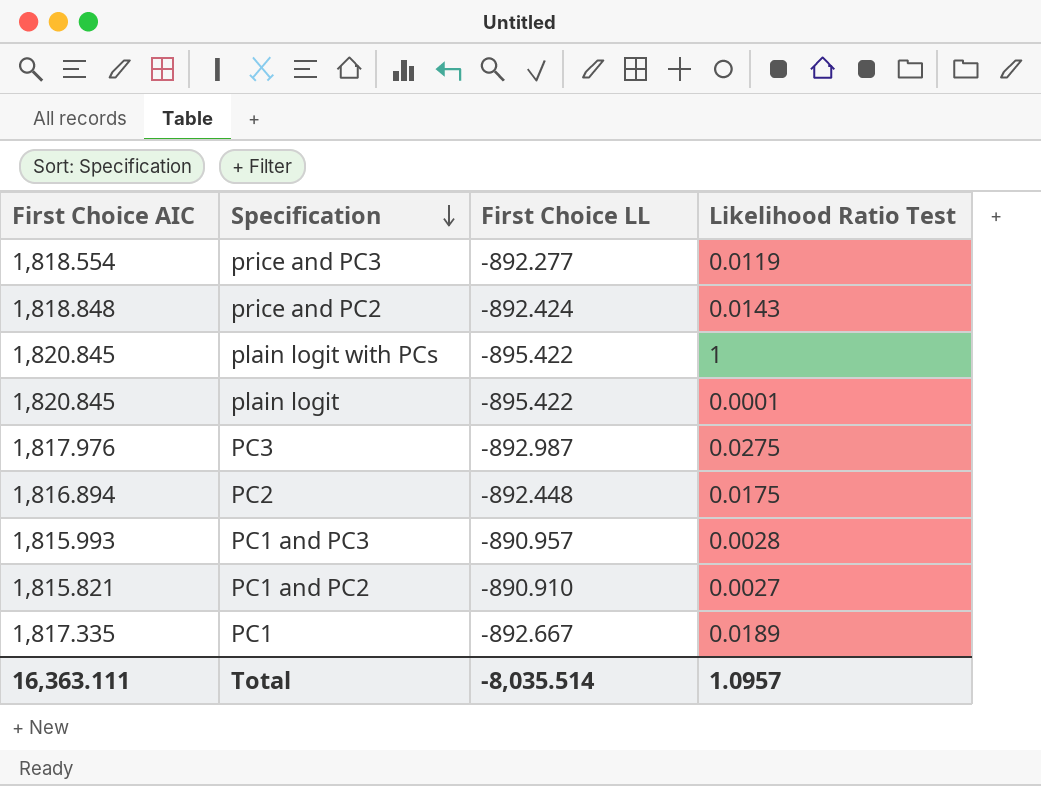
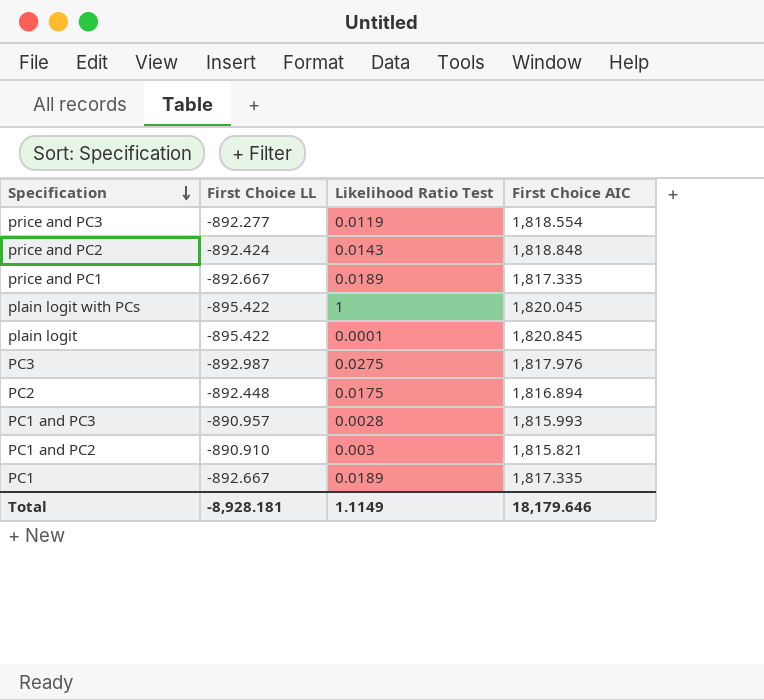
column First Choice AIC | position: 1 -> 4
row price and PC1: none -> -892.667 | 0.0189 | 1,817.335
plain logit with PCs | First Choice AIC: 1,820.845 -> 1,820.045
PC1 and PC2 | Likelihood Ratio Test: 0.0027 -> 0.003
Total | First Choice LL: -8,035.514 -> -8,928.181
Total | Likelihood Ratio Test: 1.0957 -> 1.1149
Total | First Choice AIC: 16,363.111 -> 18,179.646

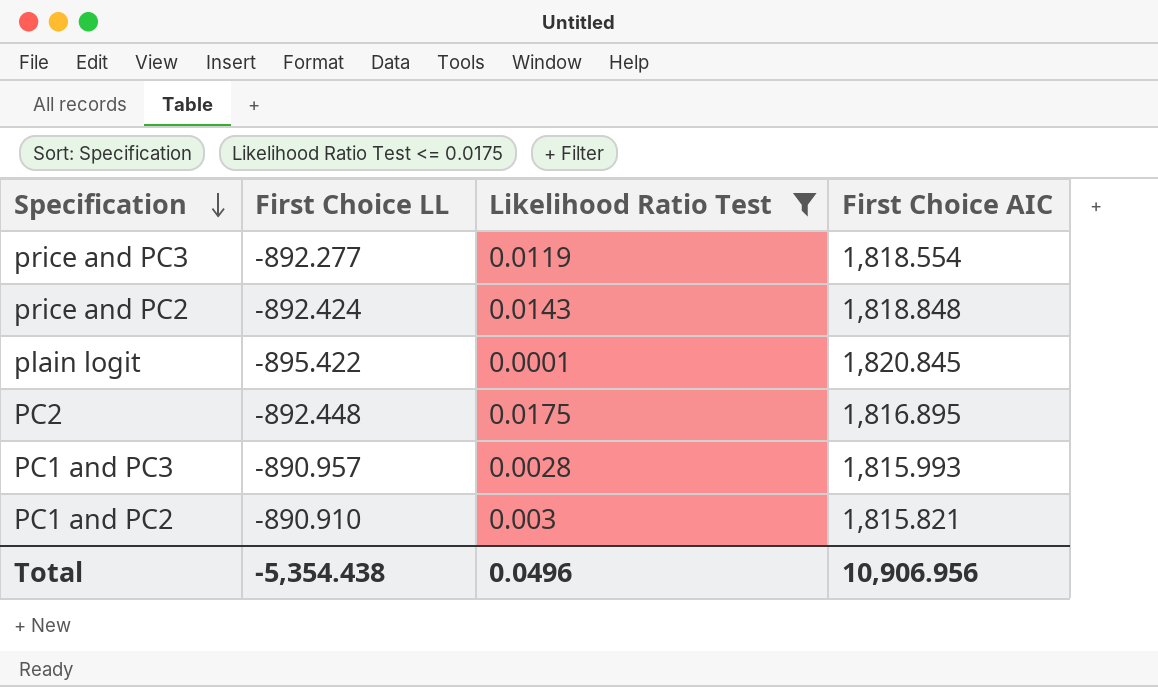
filter: none -> Likelihood Ratio Test <= 0.0175
PC2 | First Choice AIC: 1,816.894 -> 1,816.895
Total | First Choice LL: -8,928.181 -> -5,354.438
Total | Likelihood Ratio Test: 1.1149 -> 0.0496
Total | First Choice AIC: 18,179.646 -> 10,906.956

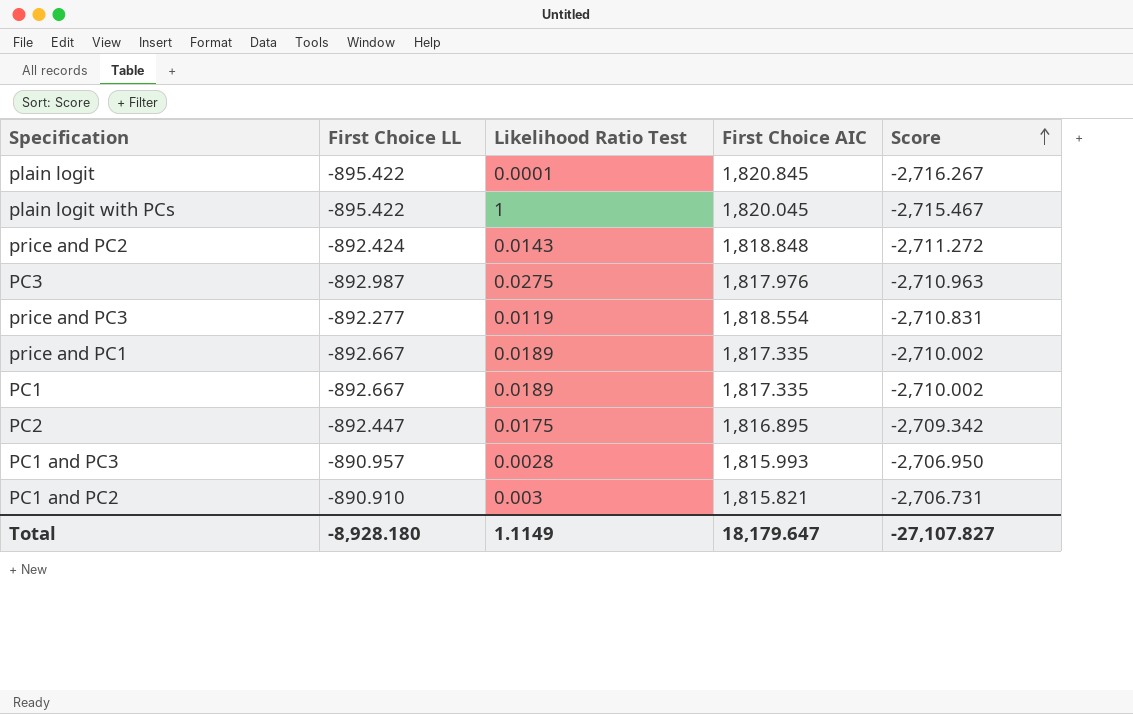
filter: Likelihood Ratio Test <= 0.0175 -> none
row order: Specification descending -> Score ascending
column Score | formula: none -> [First Choice LL] - [First Choice AIC]
PC2 | First Choice LL: -892.448 -> -892.447
Total | First Choice LL: -5,354.438 -> -8,928.180
Total | Likelihood Ratio Test: 0.0496 -> 1.1149
Total | First Choice AIC: 10,906.956 -> 18,179.647

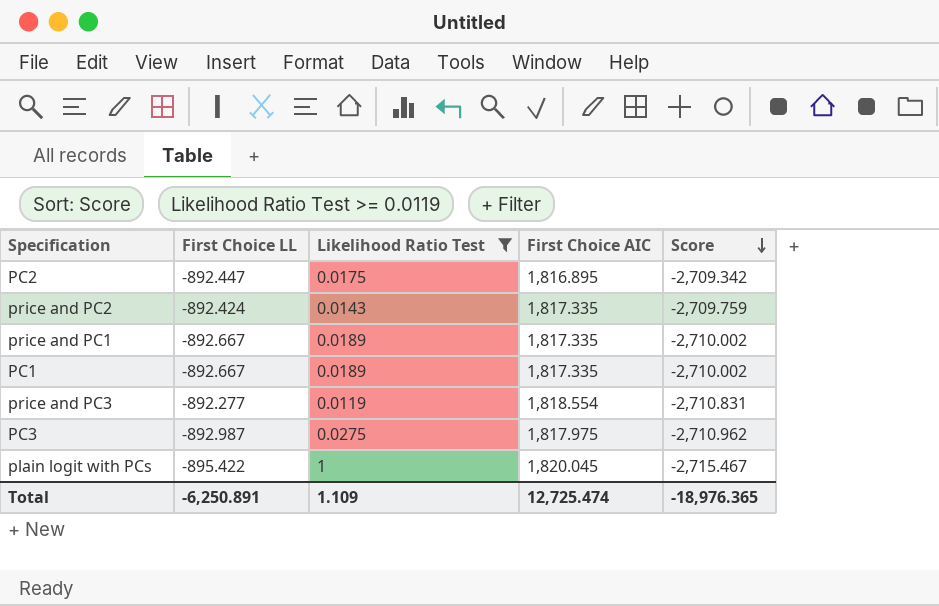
filter: none -> Likelihood Ratio Test >= 0.0119
row order: Score ascending -> Score descending
price and PC2 | First Choice AIC: 1,818.848 -> 1,817.335
price and PC2 | Score: -2,711.272 -> -2,709.759
PC3 | First Choice AIC: 1,817.976 -> 1,817.975
PC3 | Score: -2,710.963 -> -2,710.962
Total | First Choice LL: -8,928.180 -> -6,250.891
Total | Likelihood Ratio Test: 1.1149 -> 1.109
Total | First Choice AIC: 18,179.647 -> 12,725.474
Total | Score: -27,107.827 -> -18,976.365

